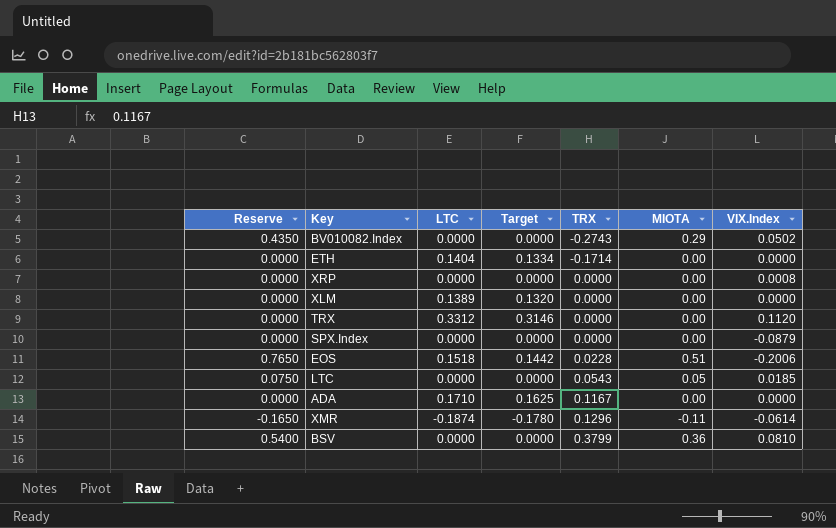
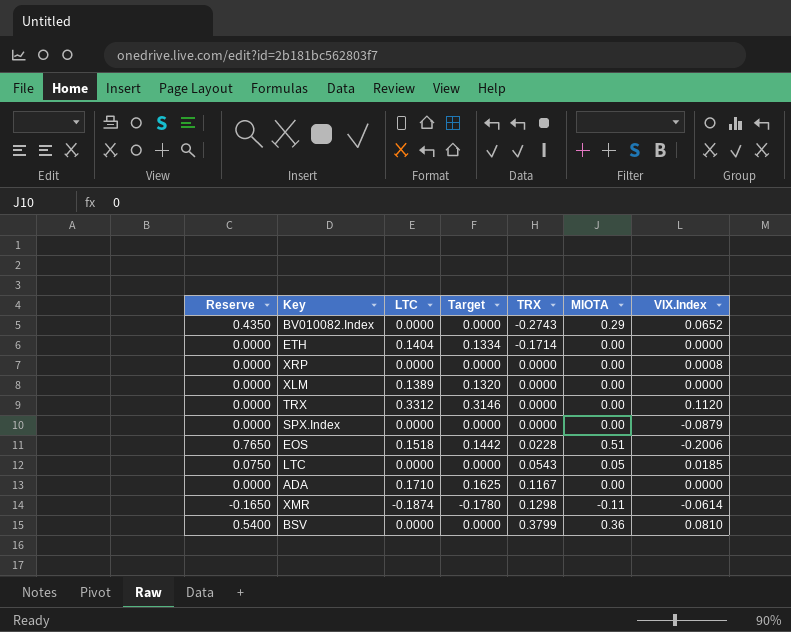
BV010082.Index | VIX.Index: 0.0502 -> 0.0652
XMR | TRX: 0.1296 -> 0.1298

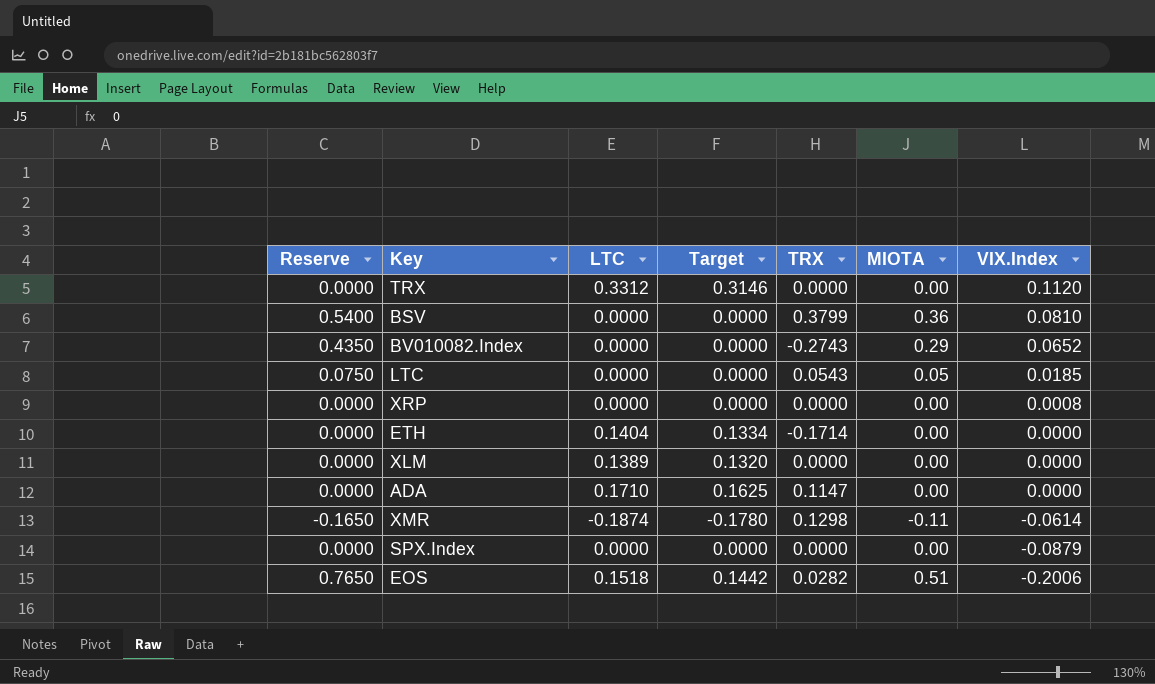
row order: TRX ascending -> VIX.Index descending
ADA | TRX: 0.1167 -> 0.1147
EOS | TRX: 0.0228 -> 0.0282

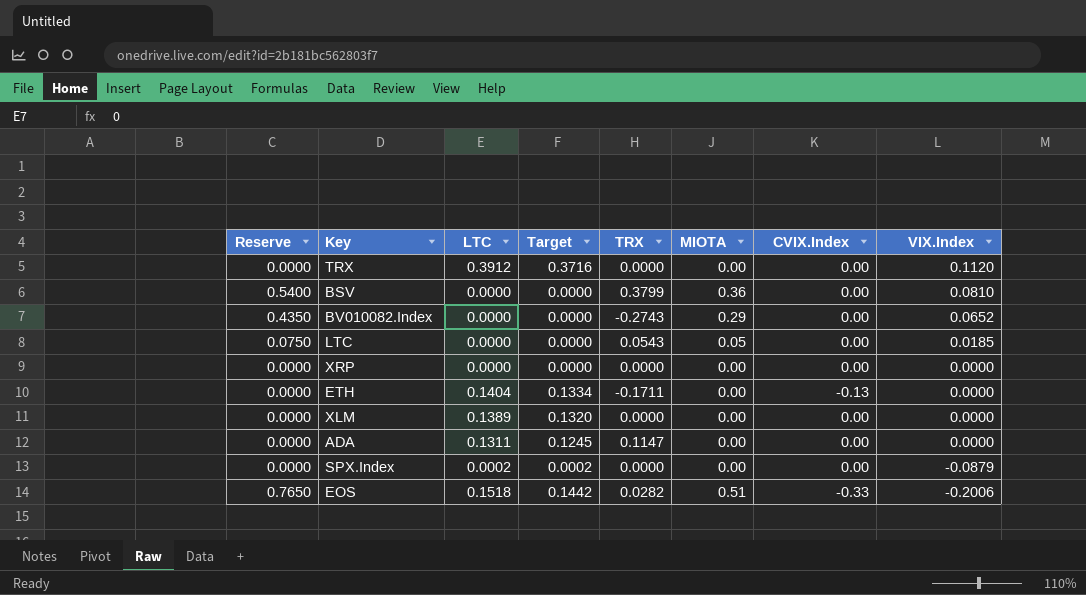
column CVIX.Index | position: none -> 7
row XMR: -0.1650 | -0.1874 | -0.1780 | 0.1298 | -0.11 | -0.0614 -> none
TRX | LTC: 0.3312 -> 0.3912
TRX | Target: 0.3146 -> 0.3716
XRP | VIX.Index: 0.0008 -> 0.0000
ETH | TRX: -0.1714 -> -0.1711
ADA | LTC: 0.1710 -> 0.1311
ADA | Target: 0.1625 -> 0.1245
SPX.Index | LTC: 0.0000 -> 0.0002
SPX.Index | Target: 0.0000 -> 0.0002

